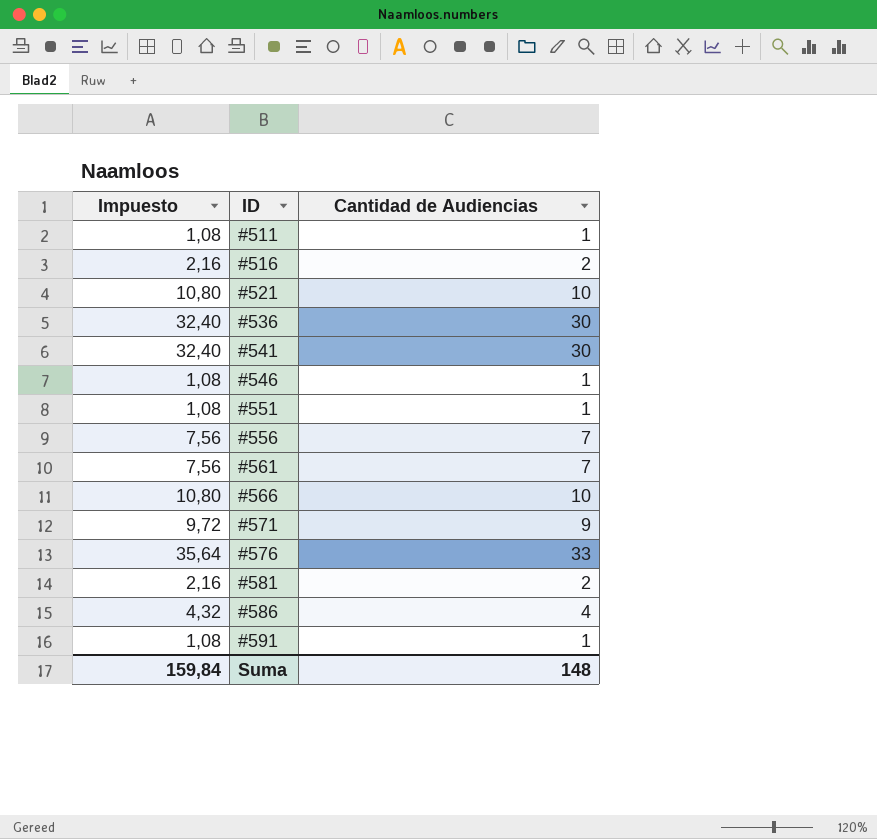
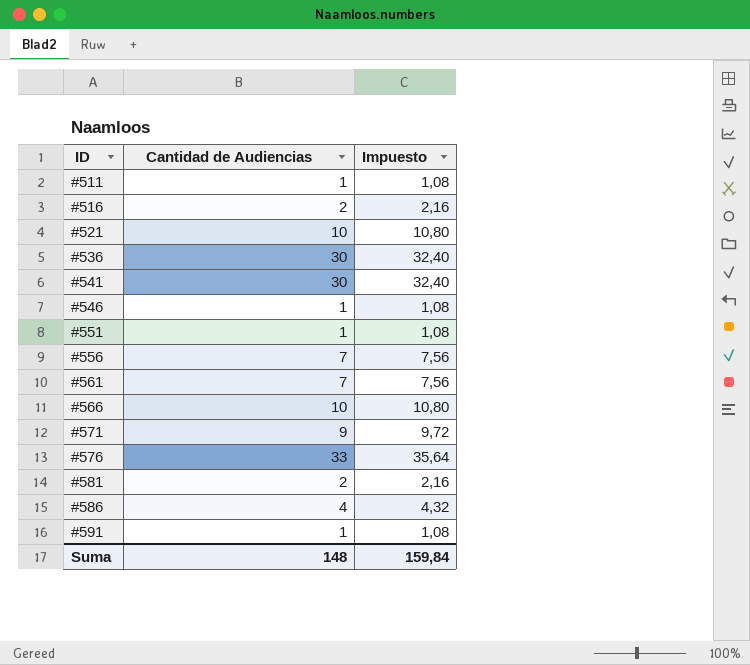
column Impuesto | position: 1 -> 3

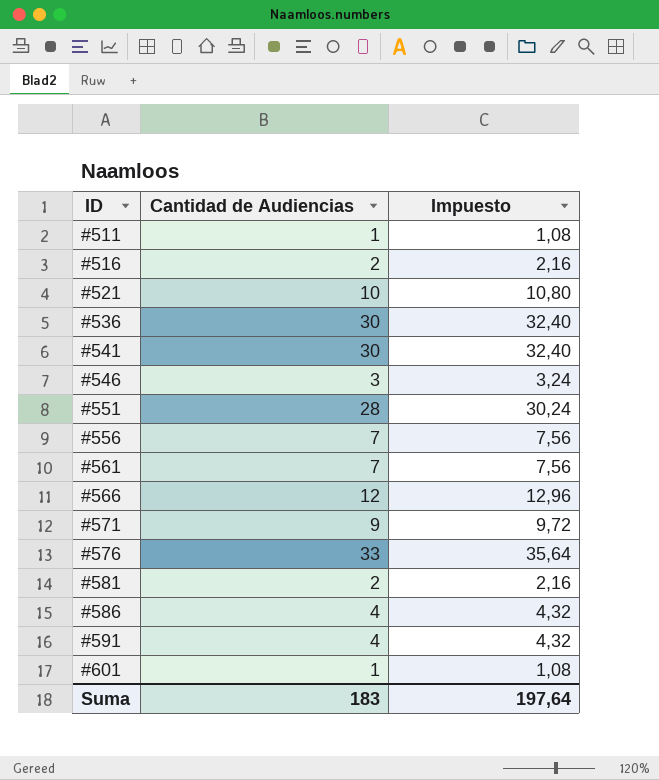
#546 | Cantidad de Audiencias: 1 -> 3
#546 | Impuesto: 1,08 -> 3,24
#551 | Cantidad de Audiencias: 1 -> 28
#551 | Impuesto: 1,08 -> 30,24
#566 | Cantidad de Audiencias: 10 -> 12
#566 | Impuesto: 10,80 -> 12,96
#591 | Cantidad de Audiencias: 1 -> 4
#591 | Impuesto: 1,08 -> 4,32
row #601: none -> 1 | 1,08
Suma | Cantidad de Audiencias: 148 -> 183
Suma | Impuesto: 159,84 -> 197,64

